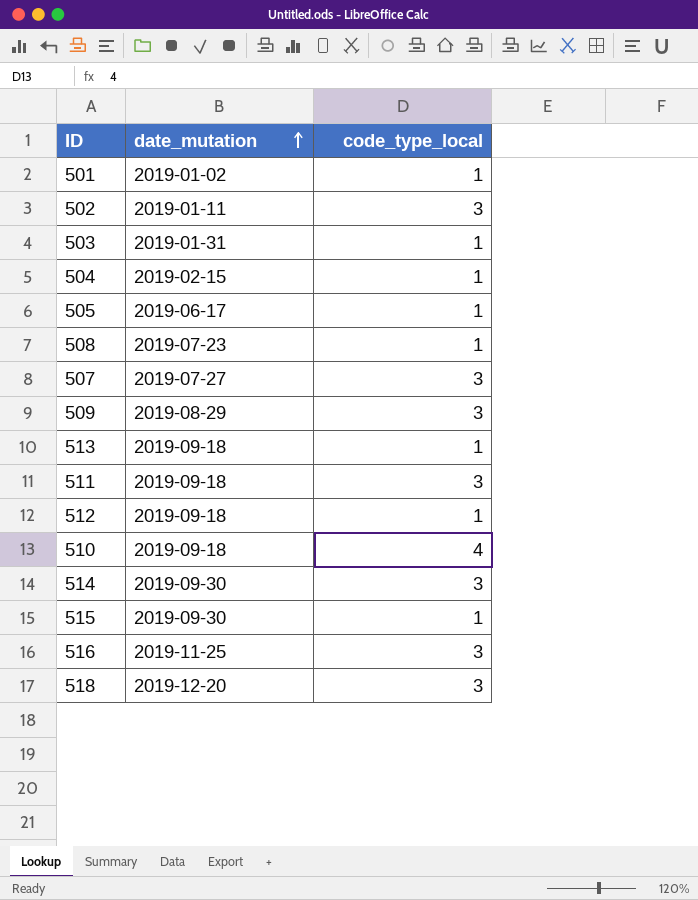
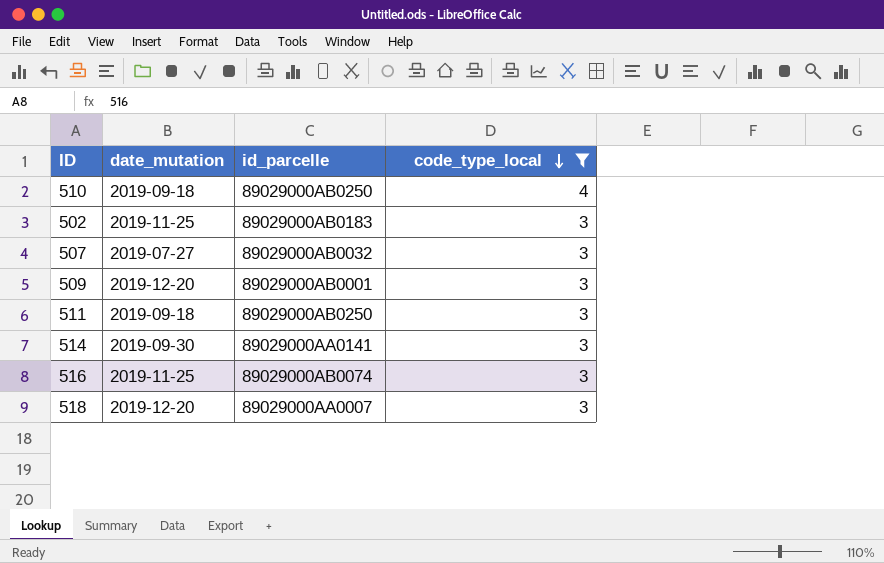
filter: none -> code_type_local != 1
row order: date_mutation ascending -> code_type_local descending
column id_parcelle | position: none -> 3
502 | date_mutation: 2019-01-11 -> 2019-11-25
509 | date_mutation: 2019-08-29 -> 2019-12-20

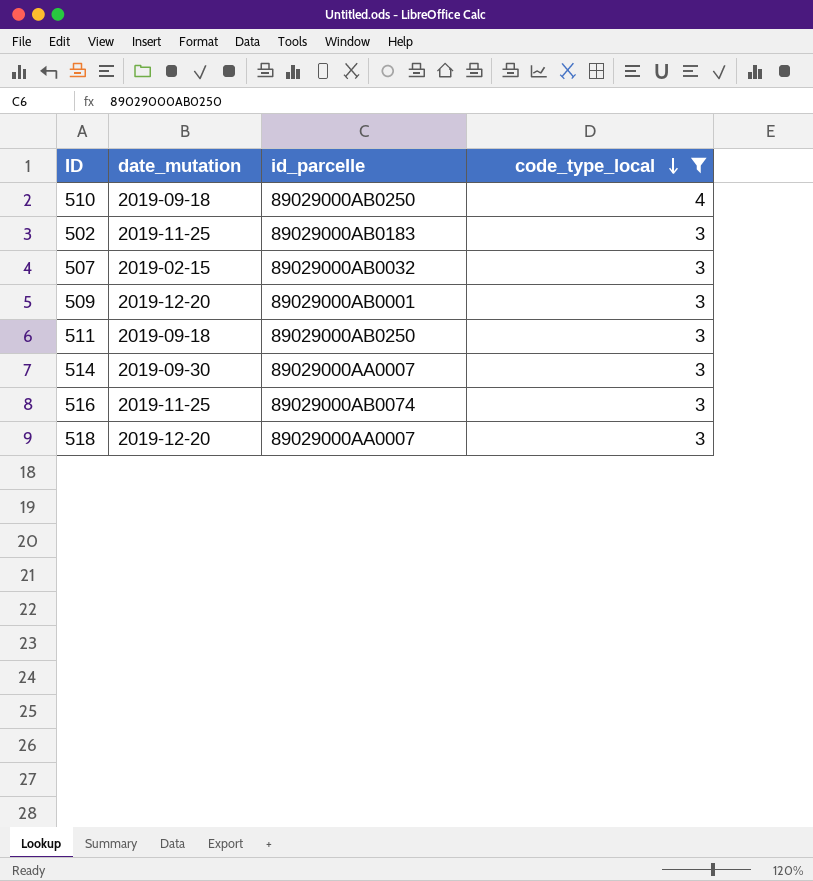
507 | date_mutation: 2019-07-27 -> 2019-02-15
514 | id_parcelle: 89029000AA0141 -> 89029000AA0007

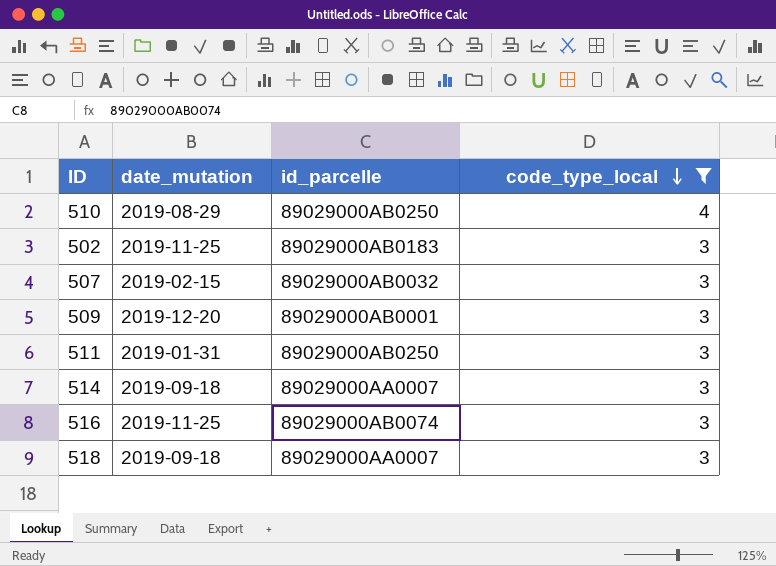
510 | date_mutation: 2019-09-18 -> 2019-08-29
511 | date_mutation: 2019-09-18 -> 2019-01-31
514 | date_mutation: 2019-09-30 -> 2019-09-18
518 | date_mutation: 2019-12-20 -> 2019-09-18

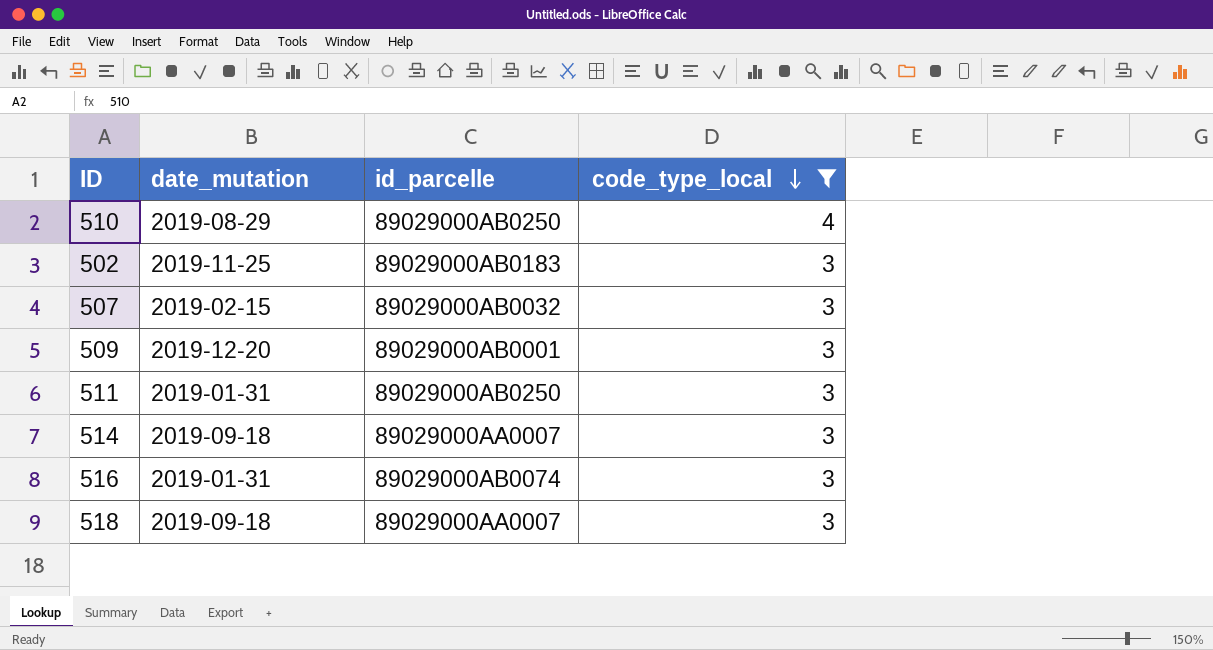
516 | date_mutation: 2019-11-25 -> 2019-01-31

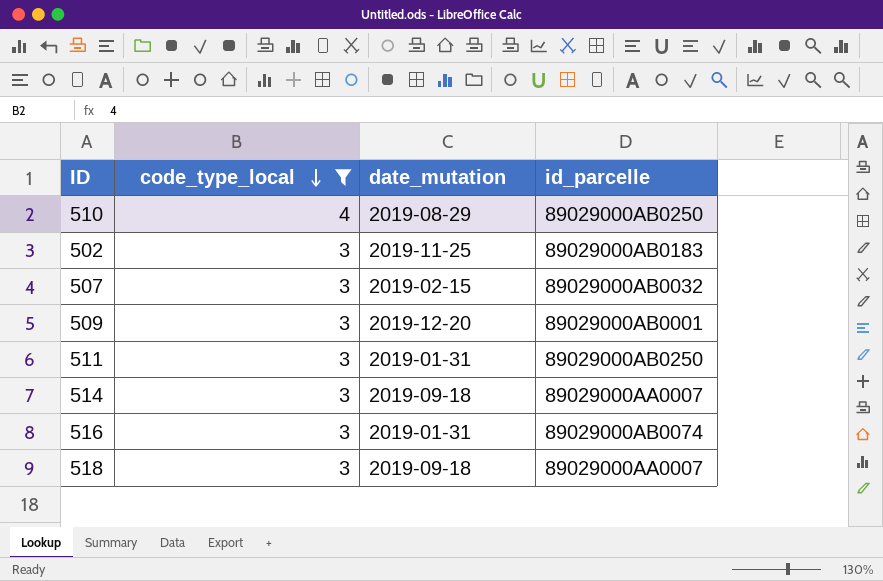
column code_type_local | position: 4 -> 2

